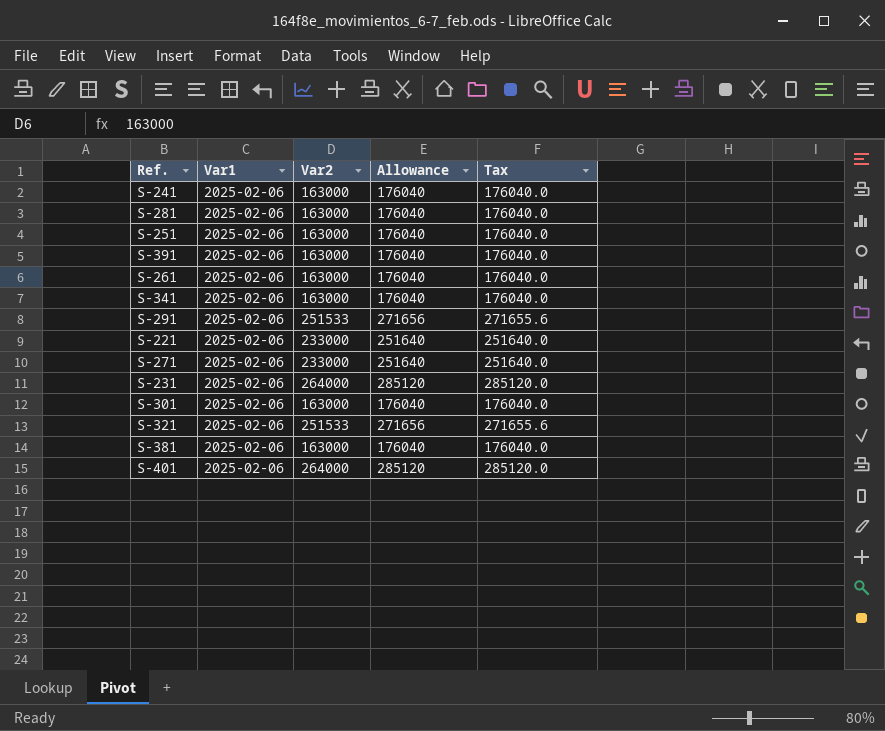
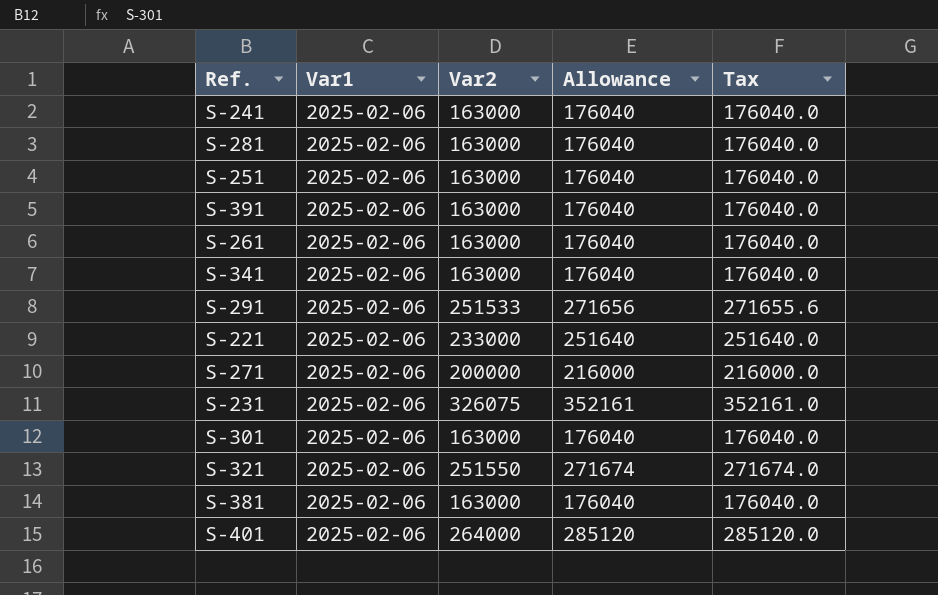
S-271 | Var2: 233000 -> 200000
S-271 | Allowance: 251640 -> 216000
S-271 | Tax: 251640.0 -> 216000.0
S-231 | Var2: 264000 -> 326075
S-231 | Allowance: 285120 -> 352161
S-231 | Tax: 285120.0 -> 352161.0
S-321 | Var2: 251533 -> 251550
S-321 | Allowance: 271656 -> 271674
S-321 | Tax: 271655.6 -> 271674.0

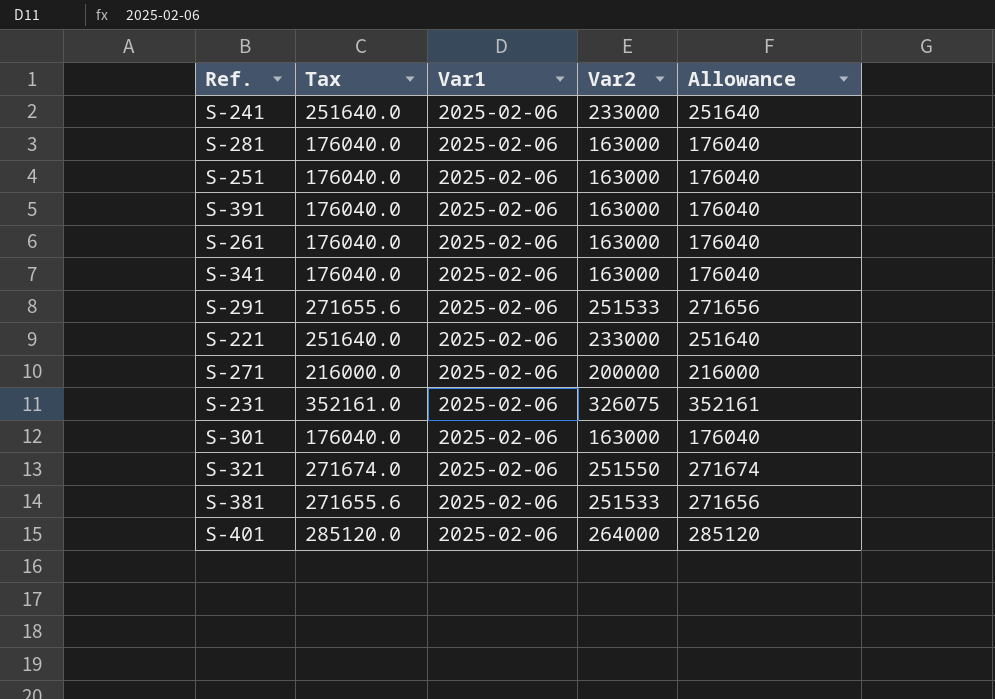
column Tax | position: 5 -> 2
S-241 | Tax: 176040.0 -> 251640.0
S-241 | Var2: 163000 -> 233000
S-241 | Allowance: 176040 -> 251640
S-381 | Tax: 176040.0 -> 271655.6
S-381 | Var2: 163000 -> 251533
S-381 | Allowance: 176040 -> 271656

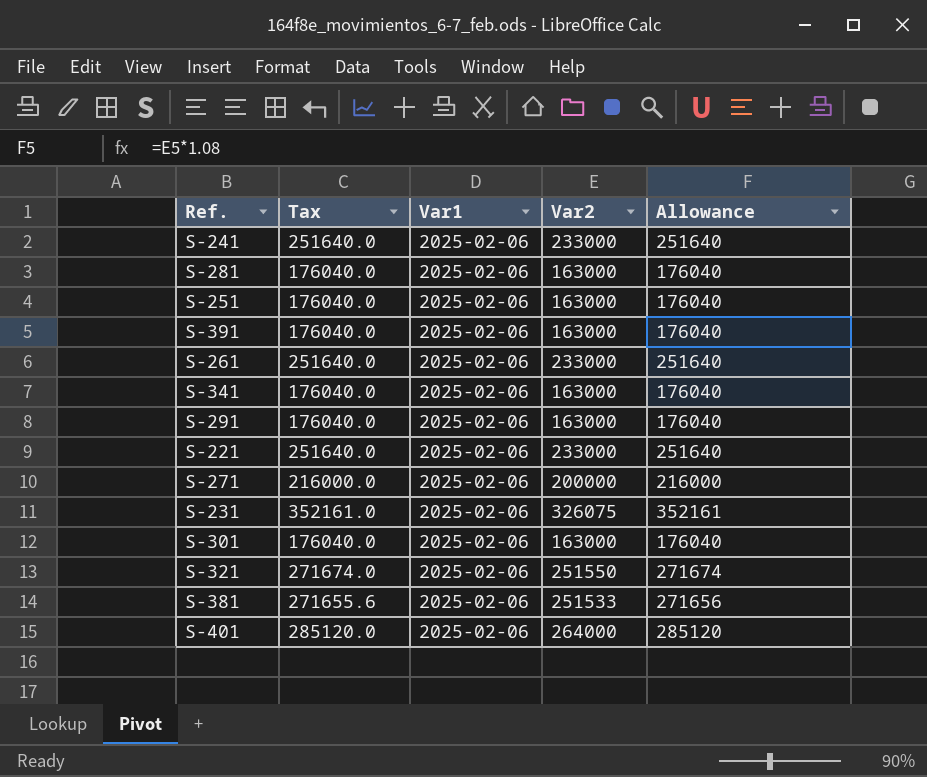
S-261 | Tax: 176040.0 -> 251640.0
S-261 | Var2: 163000 -> 233000
S-261 | Allowance: 176040 -> 251640
S-291 | Tax: 271655.6 -> 176040.0
S-291 | Var2: 251533 -> 163000
S-291 | Allowance: 271656 -> 176040

